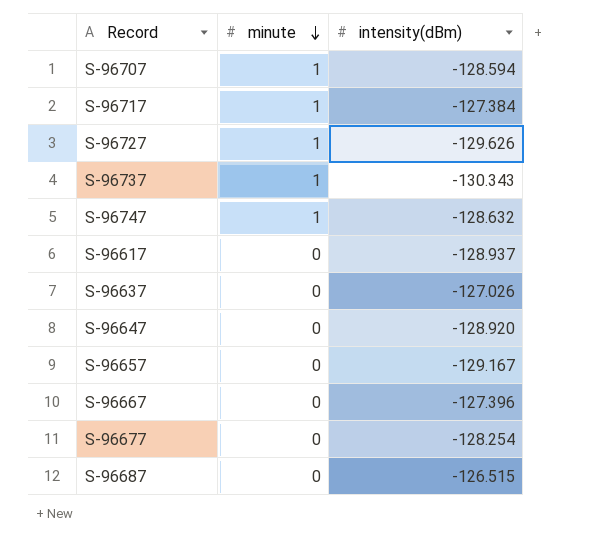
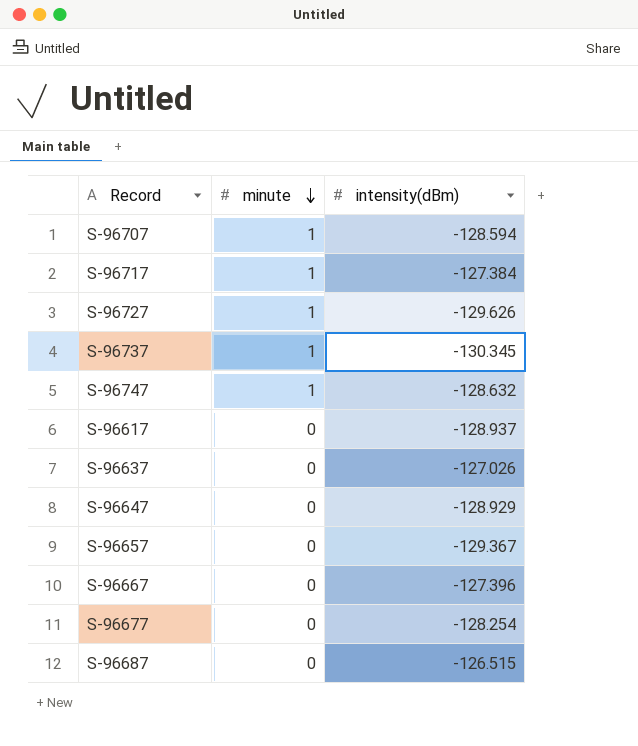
S-96737 | intensity(dBm): -130.343 -> -130.345
S-96647 | intensity(dBm): -128.920 -> -128.929
S-96657 | intensity(dBm): -129.167 -> -129.367

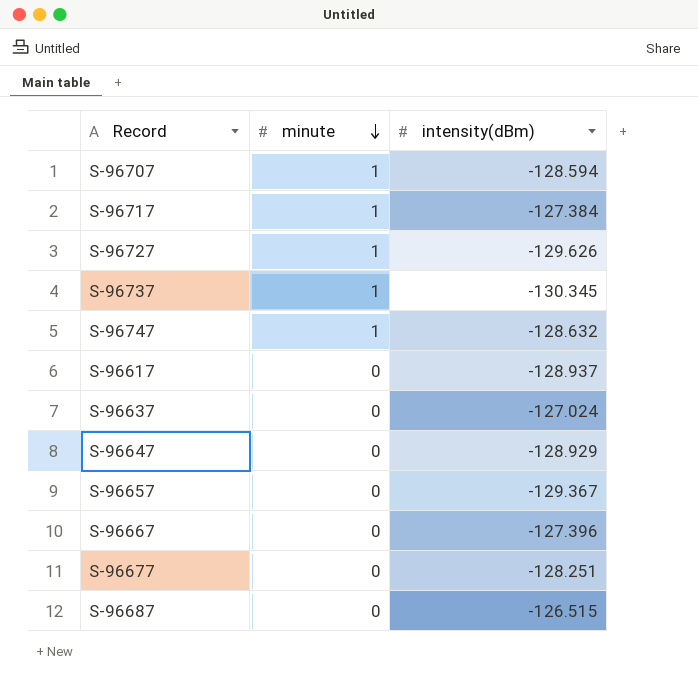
S-96637 | intensity(dBm): -127.026 -> -127.024
S-96677 | intensity(dBm): -128.254 -> -128.251

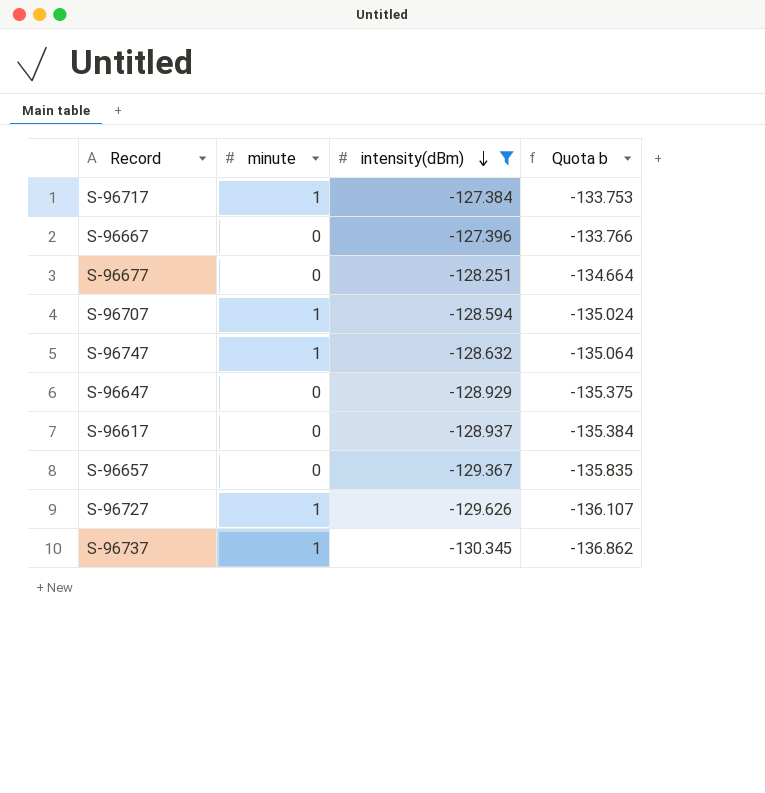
filter: none -> intensity(dBm) <= -127.384
row order: minute descending -> intensity(dBm) descending
column Quota b | formula: none -> [intensity(dBm)] * 1.05

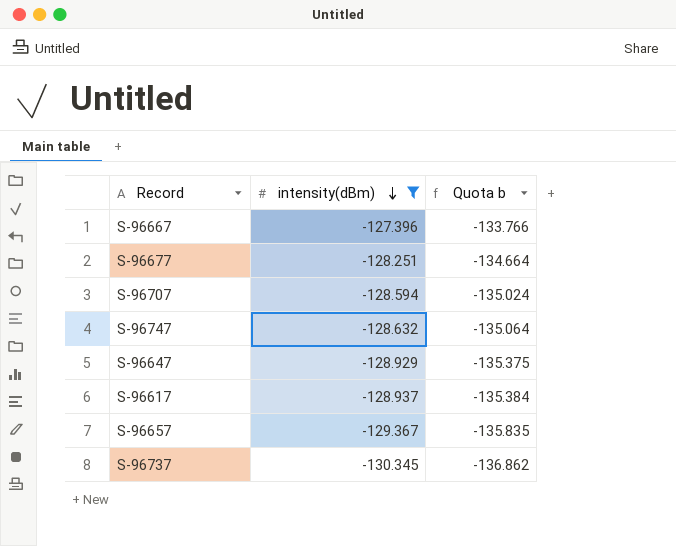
column minute | position: 2 -> none
row S-96717: 1 | -127.384 | -133.753 -> none
row S-96727: 1 | -129.626 | -136.107 -> none

